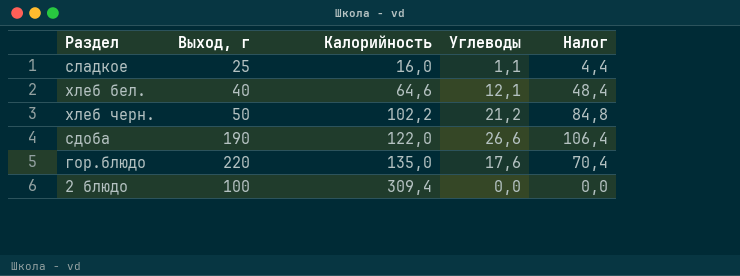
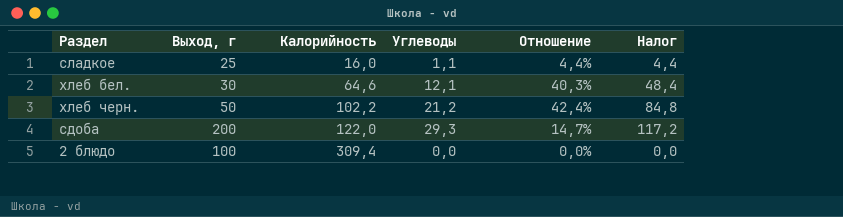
column Отношение | formula: none -> [Углеводы] / [Выход, г]
row гор.блюдо: 220 | 135,0 | 17,6 | 70,4 -> none
хлеб бел. | Выход, г: 40 -> 30
сдоба | Выход, г: 190 -> 200
сдоба | Углеводы: 26,6 -> 29,3
сдоба | Налог: 106,4 -> 117,2

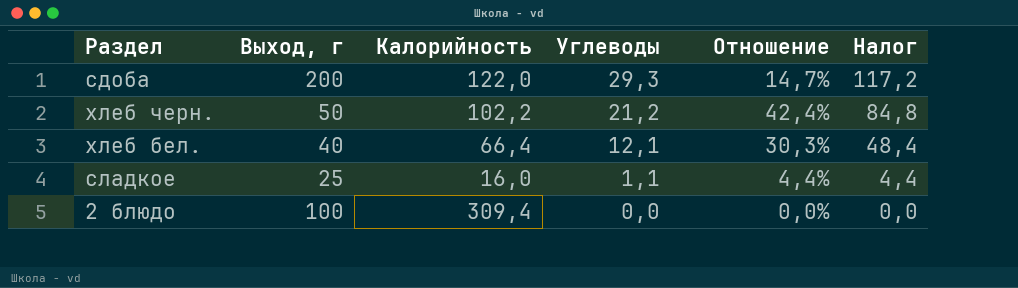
row order: Калорийность ascending -> Углеводы descending
хлеб бел. | Выход, г: 30 -> 40
хлеб бел. | Калорийность: 64,6 -> 66,4
хлеб бел. | Отношение: 40,3% -> 30,3%

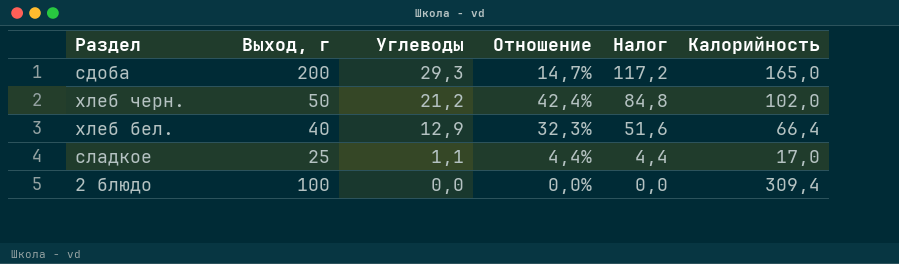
column Калорийность | position: 3 -> 6
сдоба | Калорийность: 122,0 -> 165,0
хлеб черн. | Калорийность: 102,2 -> 102,0
хлеб бел. | Углеводы: 12,1 -> 12,9
хлеб бел. | Отношение: 30,3% -> 32,3%
хлеб бел. | Налог: 48,4 -> 51,6
сладкое | Калорийность: 16,0 -> 17,0

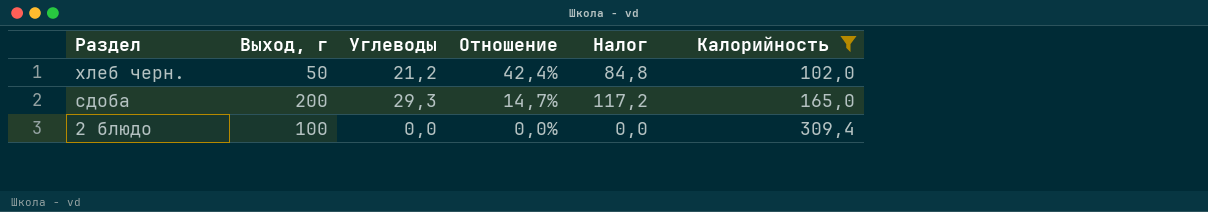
filter: none -> Калорийность >= 102,0
row order: Углеводы descending -> Раздел descending

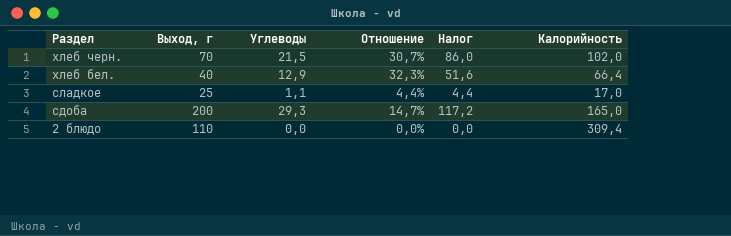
filter: Калорийность >= 102,0 -> none
хлеб черн. | Выход, г: 50 -> 70
хлеб черн. | Углеводы: 21,2 -> 21,5
хлеб черн. | Отношение: 42,4% -> 30,7%
хлеб черн. | Налог: 84,8 -> 86,0
2 блюдо | Выход, г: 100 -> 110

